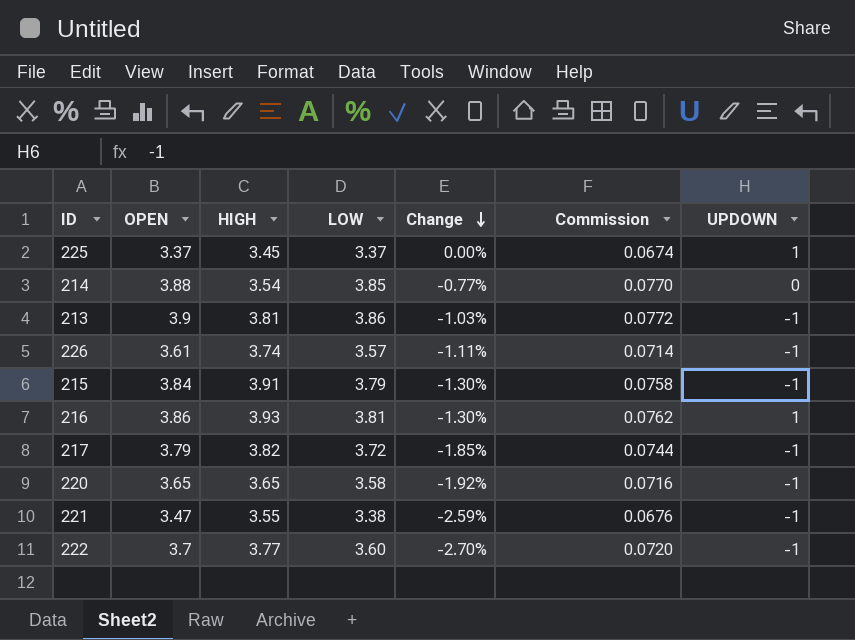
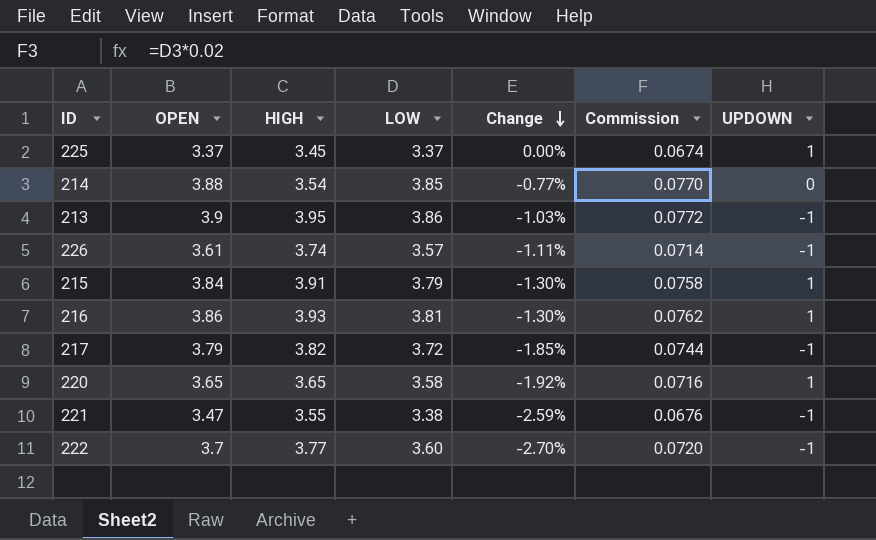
213 | HIGH: 3.81 -> 3.95
215 | UPDOWN: -1 -> 1
220 | UPDOWN: -1 -> 1

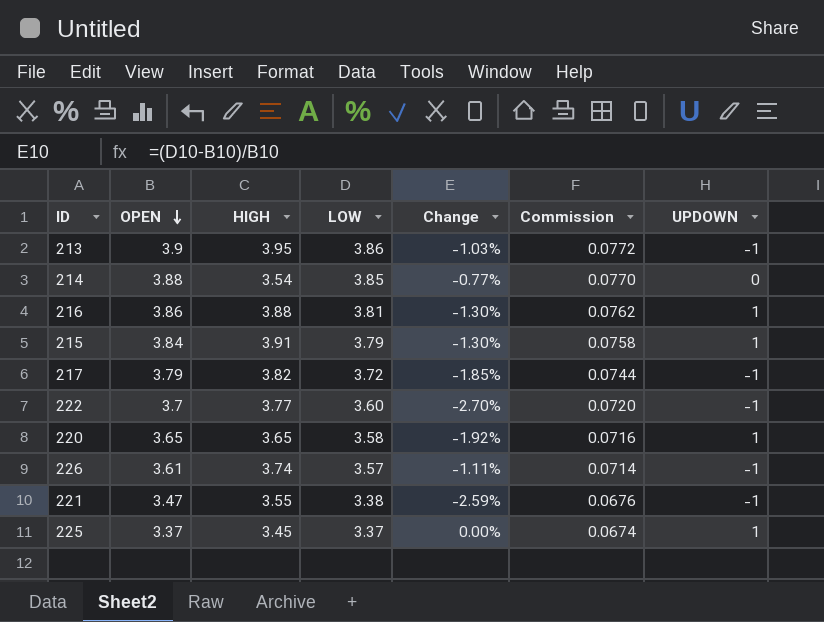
row order: Change descending -> OPEN descending
216 | HIGH: 3.93 -> 3.88

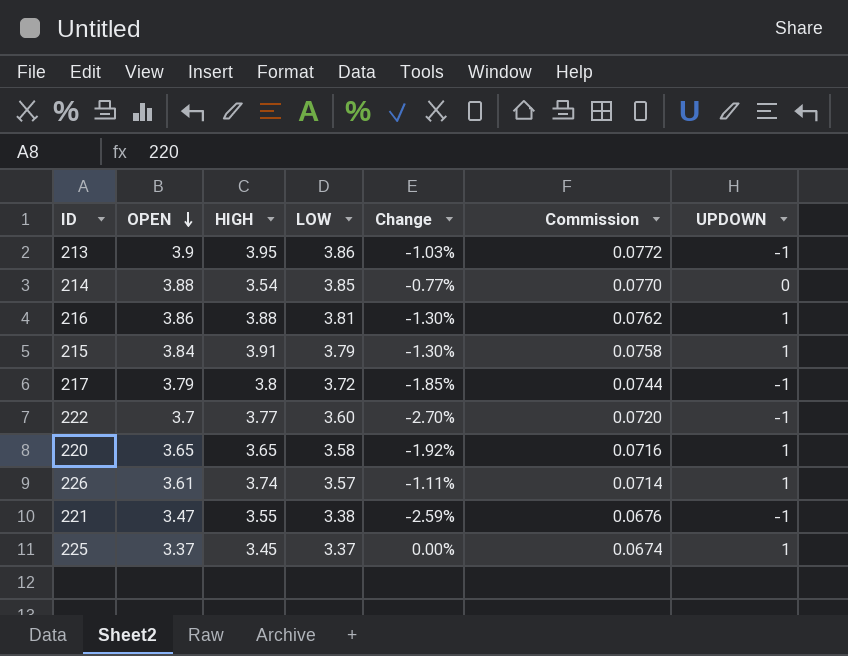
217 | HIGH: 3.82 -> 3.8
226 | UPDOWN: -1 -> 1

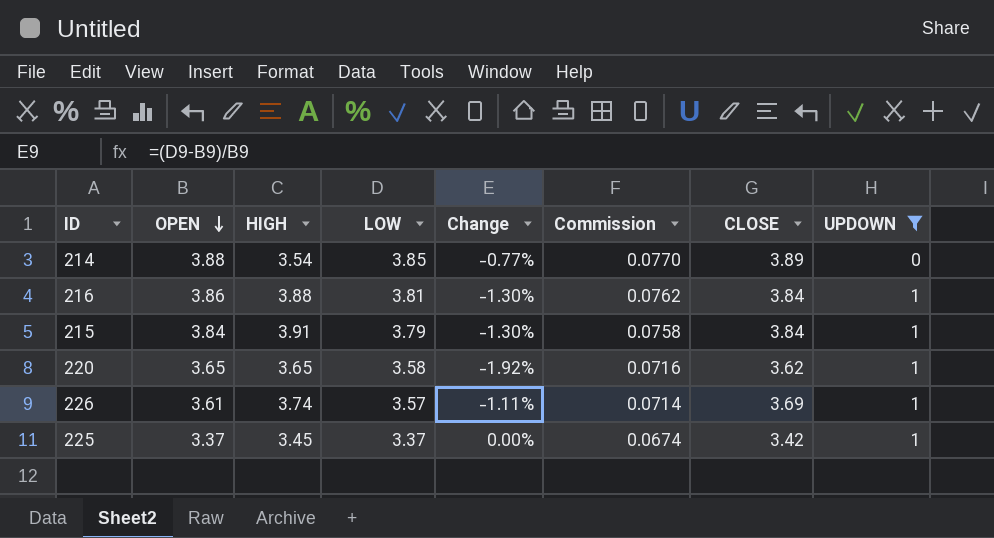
filter: none -> UPDOWN != -1
column CLOSE | position: none -> 7

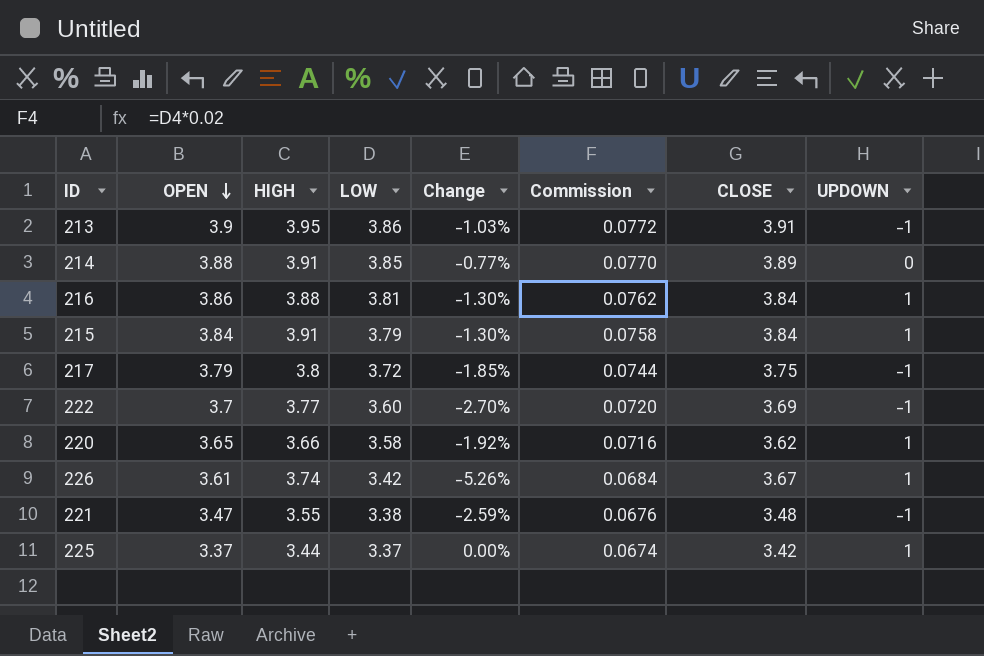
filter: UPDOWN != -1 -> none
214 | HIGH: 3.54 -> 3.91
220 | HIGH: 3.65 -> 3.66
226 | LOW: 3.57 -> 3.42
226 | Change: -1.11% -> -5.26%
226 | Commission: 0.0714 -> 0.0684
226 | CLOSE: 3.69 -> 3.67
225 | HIGH: 3.45 -> 3.44

